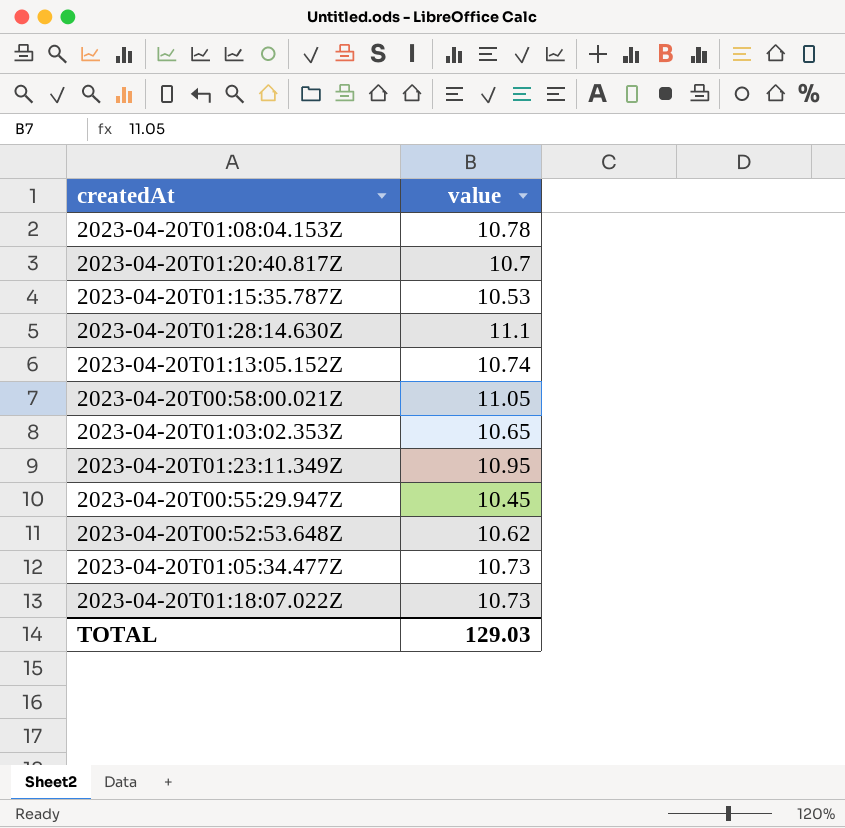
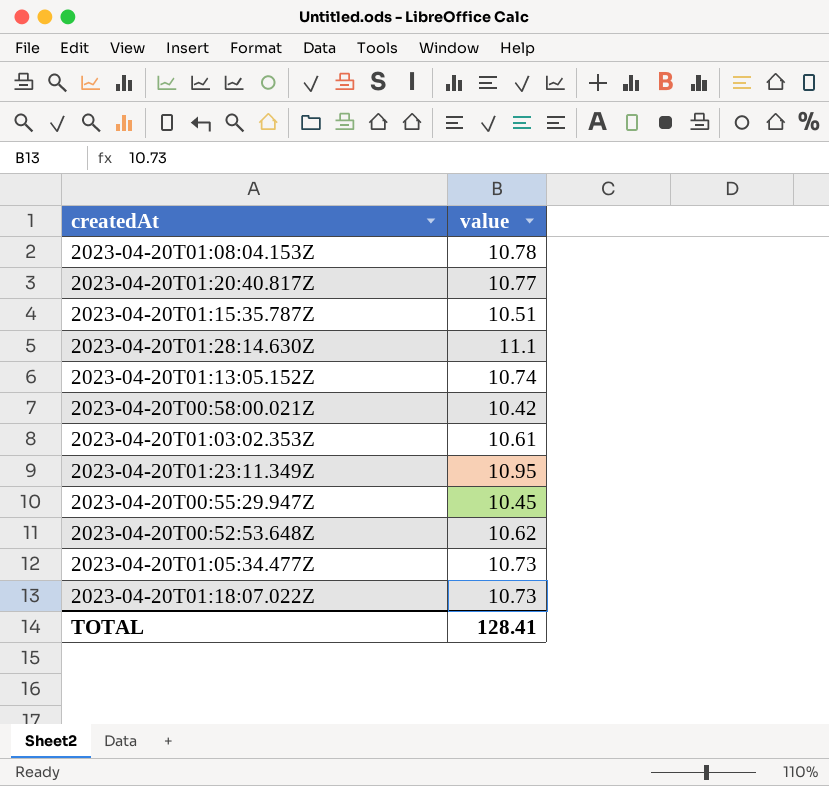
2023-04-20T01:20:40.817Z | value: 10.7 -> 10.77
2023-04-20T01:15:35.787Z | value: 10.53 -> 10.51
2023-04-20T00:58:00.021Z | value: 11.05 -> 10.42
2023-04-20T01:03:02.353Z | value: 10.65 -> 10.61
TOTAL | value: 129.03 -> 128.41

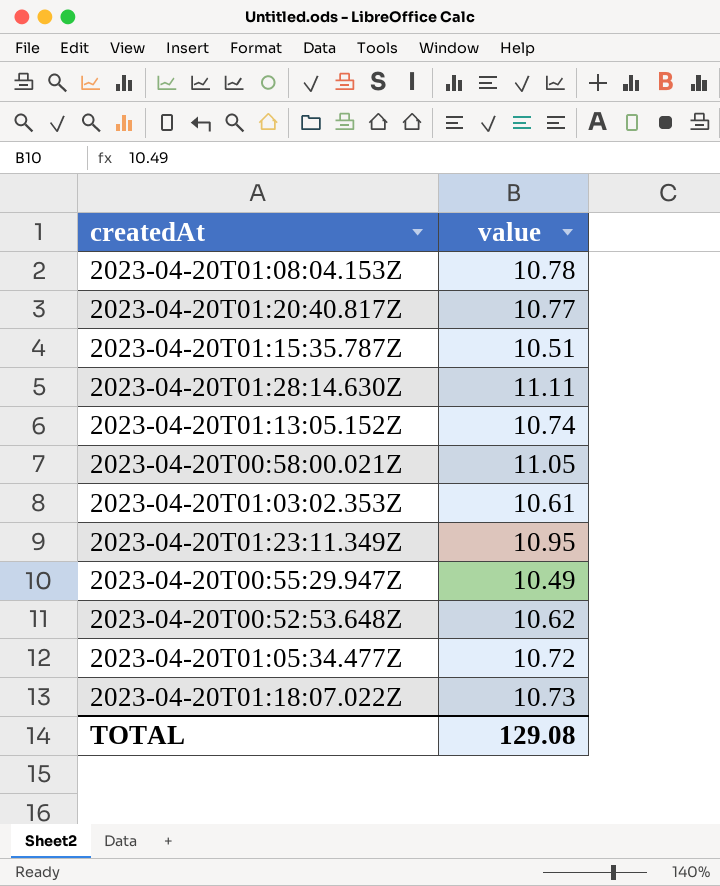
2023-04-20T01:28:14.630Z | value: 11.1 -> 11.11
2023-04-20T00:58:00.021Z | value: 10.42 -> 11.05
2023-04-20T00:55:29.947Z | value: 10.45 -> 10.49
2023-04-20T01:05:34.477Z | value: 10.73 -> 10.72
TOTAL | value: 128.41 -> 129.08

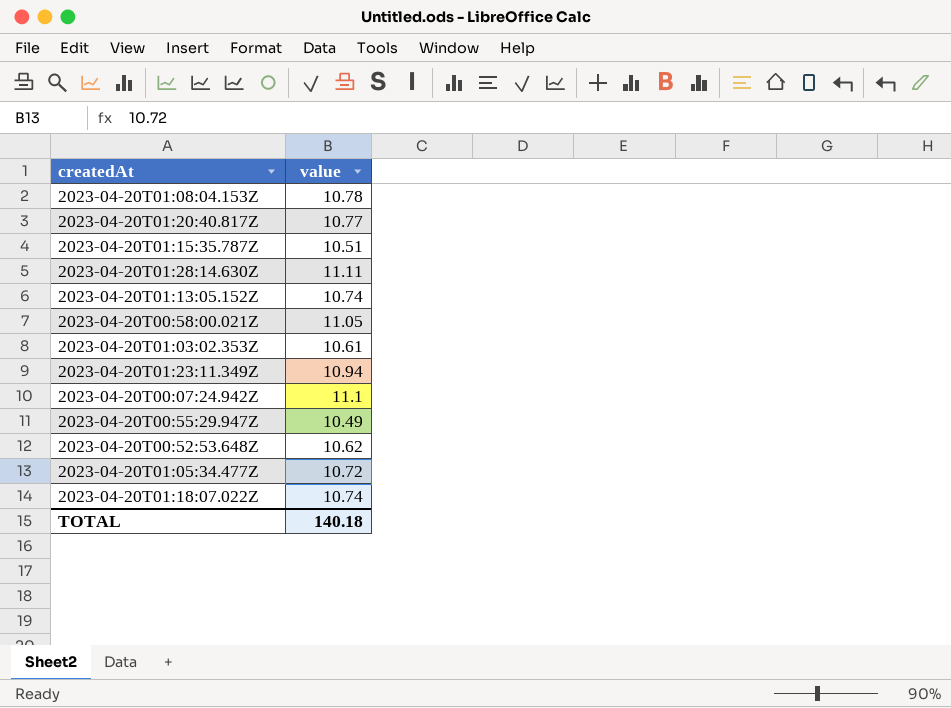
2023-04-20T01:23:11.349Z | value: 10.95 -> 10.94
row 2023-04-20T00:07:24.942Z: none -> 11.1
2023-04-20T01:18:07.022Z | value: 10.73 -> 10.74
TOTAL | value: 129.08 -> 140.18

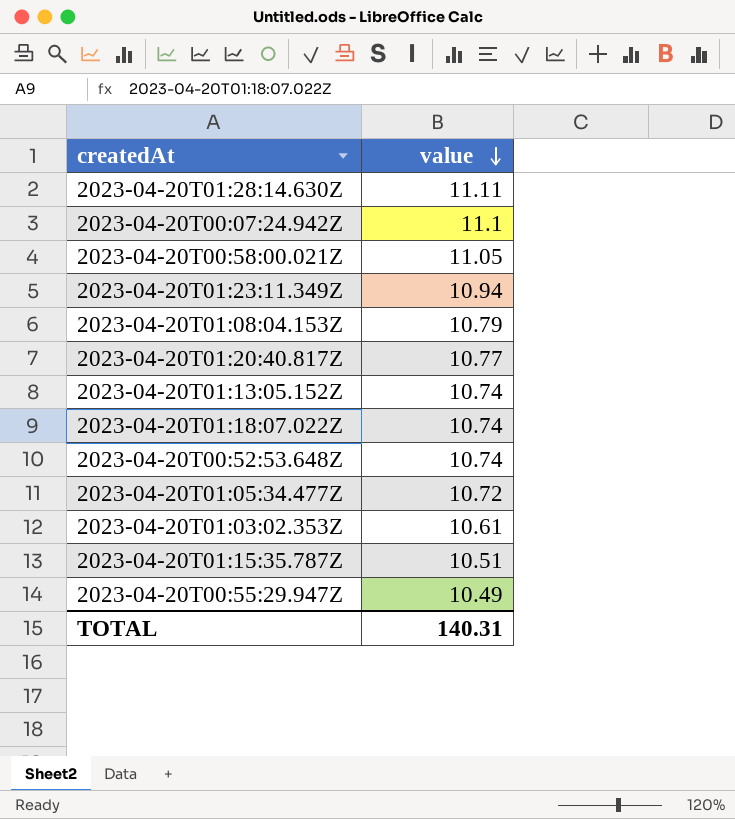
row order: none -> value descending
2023-04-20T01:08:04.153Z | value: 10.78 -> 10.79
2023-04-20T00:52:53.648Z | value: 10.62 -> 10.74
TOTAL | value: 140.18 -> 140.31

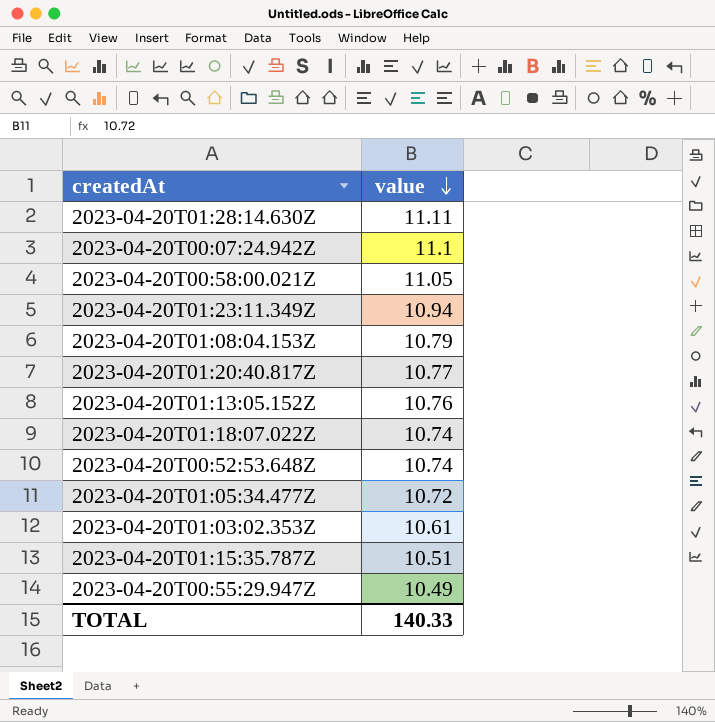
2023-04-20T01:13:05.152Z | value: 10.74 -> 10.76
TOTAL | value: 140.31 -> 140.33

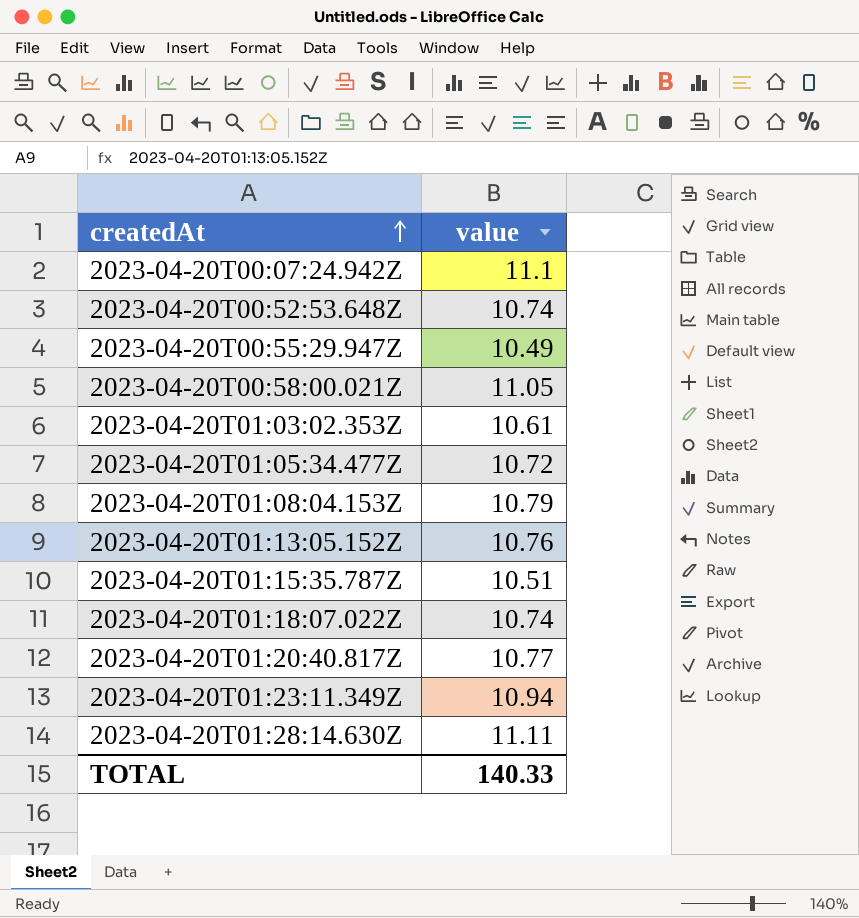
row order: value descending -> createdAt ascending

